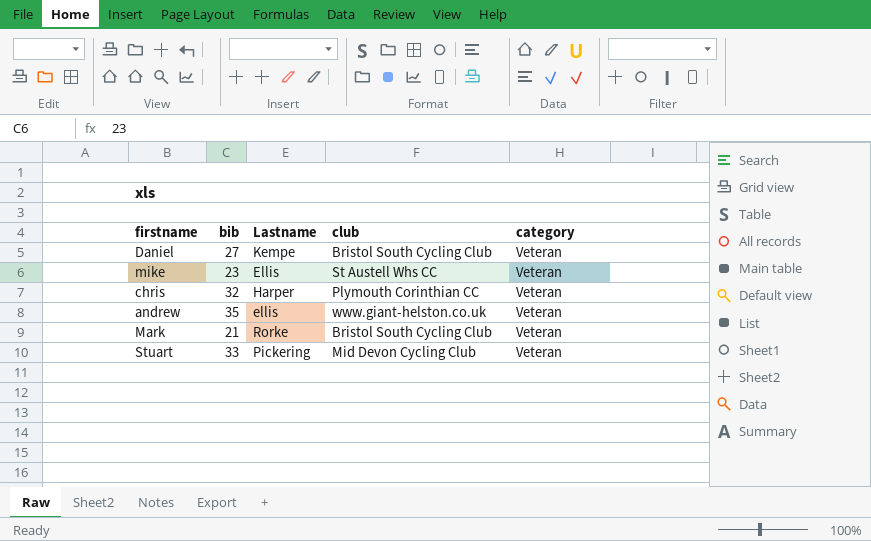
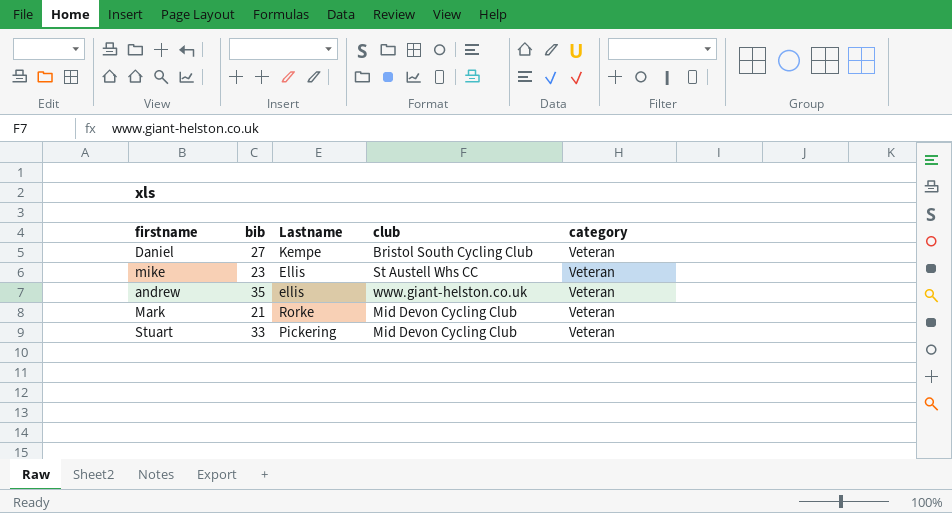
row chris: 32 | Harper | Plymouth Corinthian CC | Veteran -> none
Mark | club: Bristol South Cycling Club -> Mid Devon Cycling Club

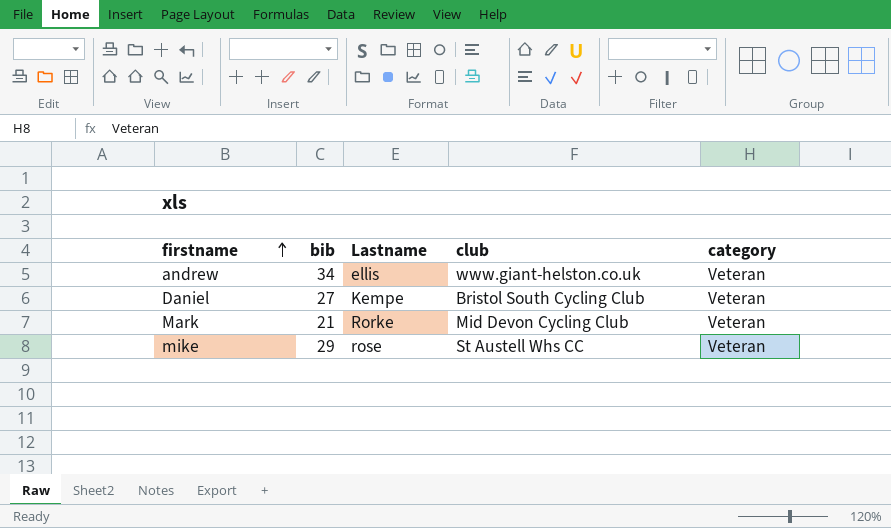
row order: none -> firstname ascending
row Stuart: 33 | Pickering | Mid Devon Cycling Club | Veteran -> none
andrew | bib: 35 -> 34
mike | bib: 23 -> 29
mike | Lastname: Ellis -> rose

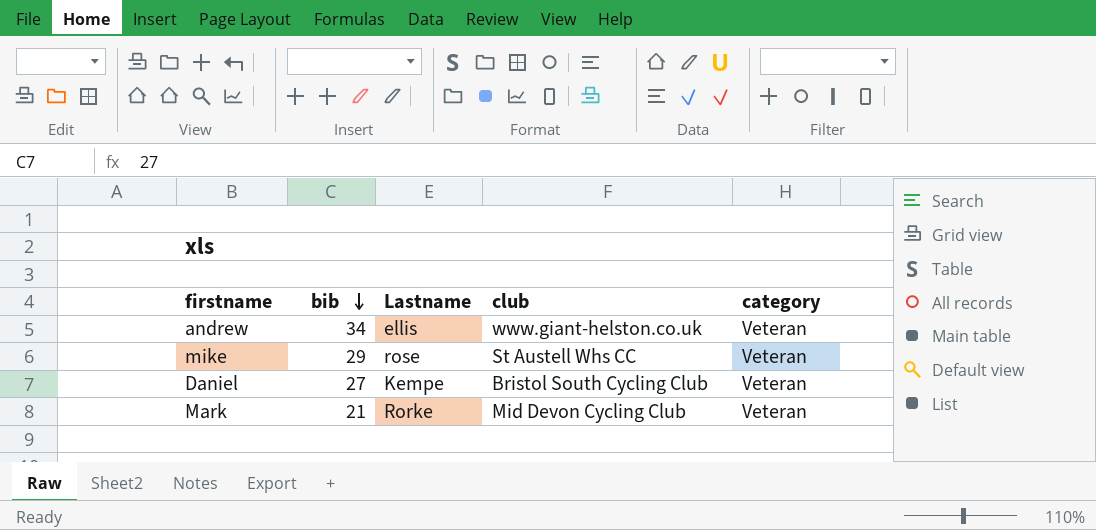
row order: firstname ascending -> bib descending

